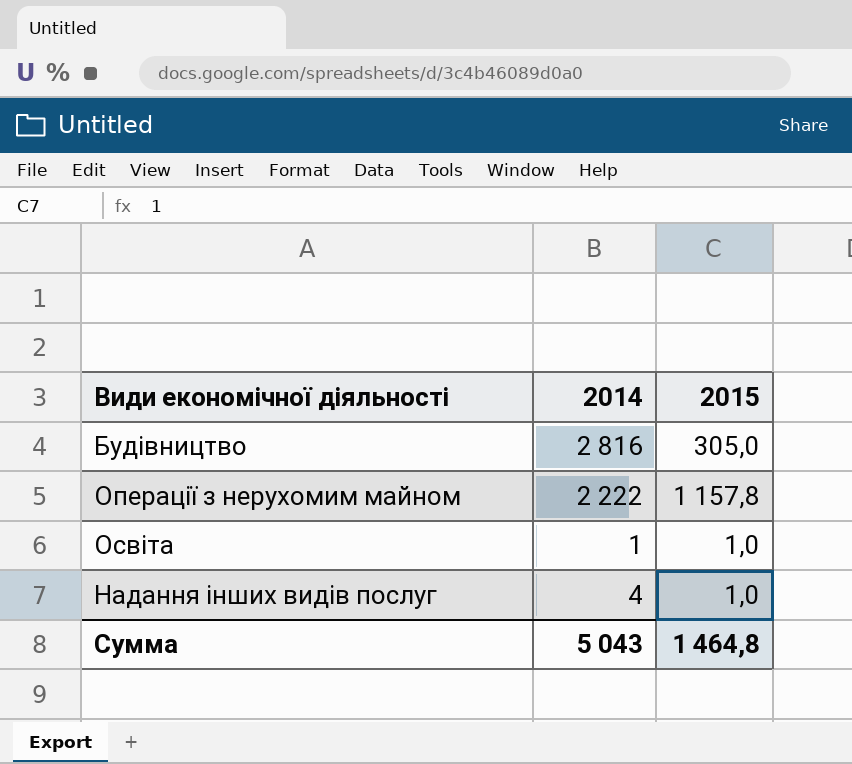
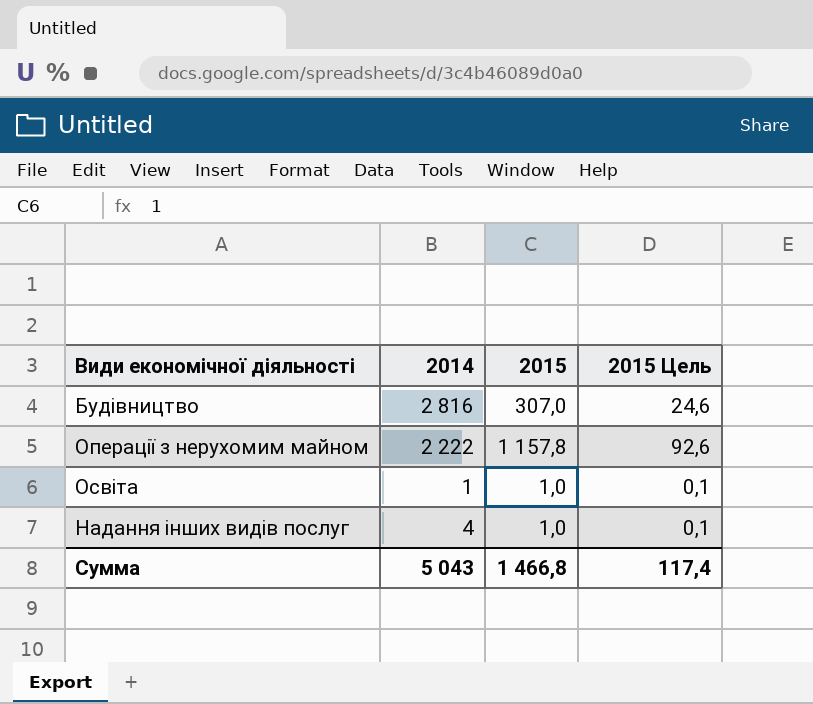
column 2015 Цель | formula: none -> [2015] * 0,08
Будівництво | 2015: 305,0 -> 307,0
Сумма | 2015: 1 464,8 -> 1 466,8

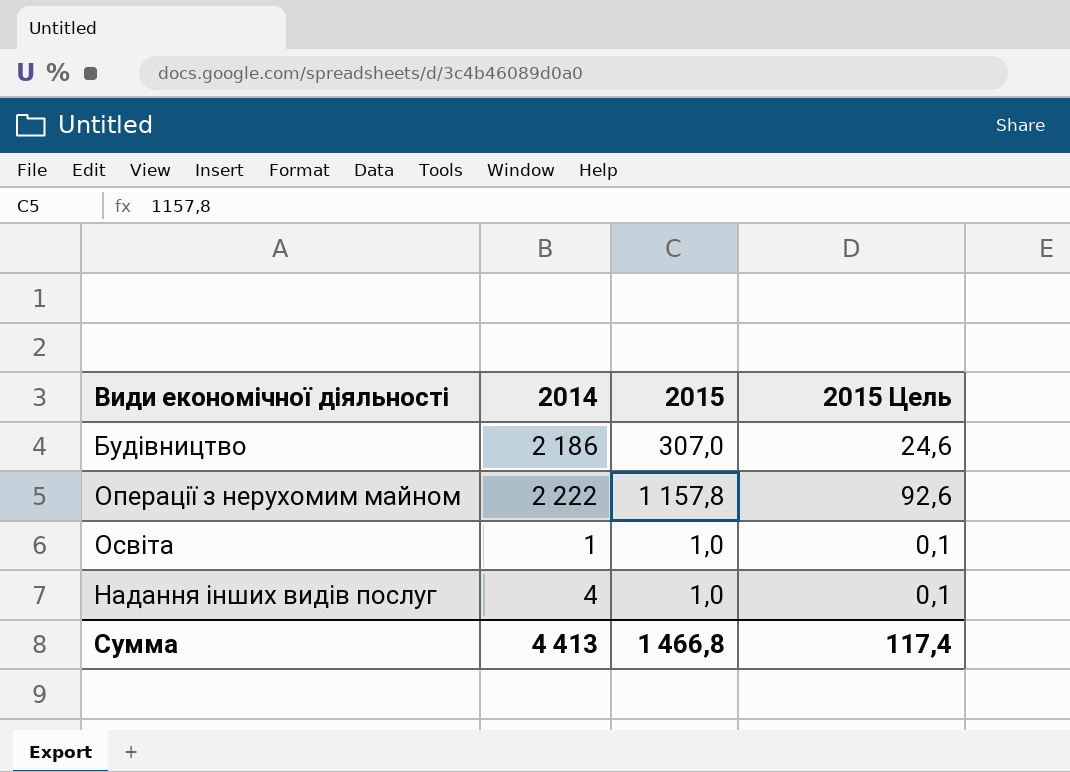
Будівництво | 2014: 2 816 -> 2 186
Сумма | 2014: 5 043 -> 4 413

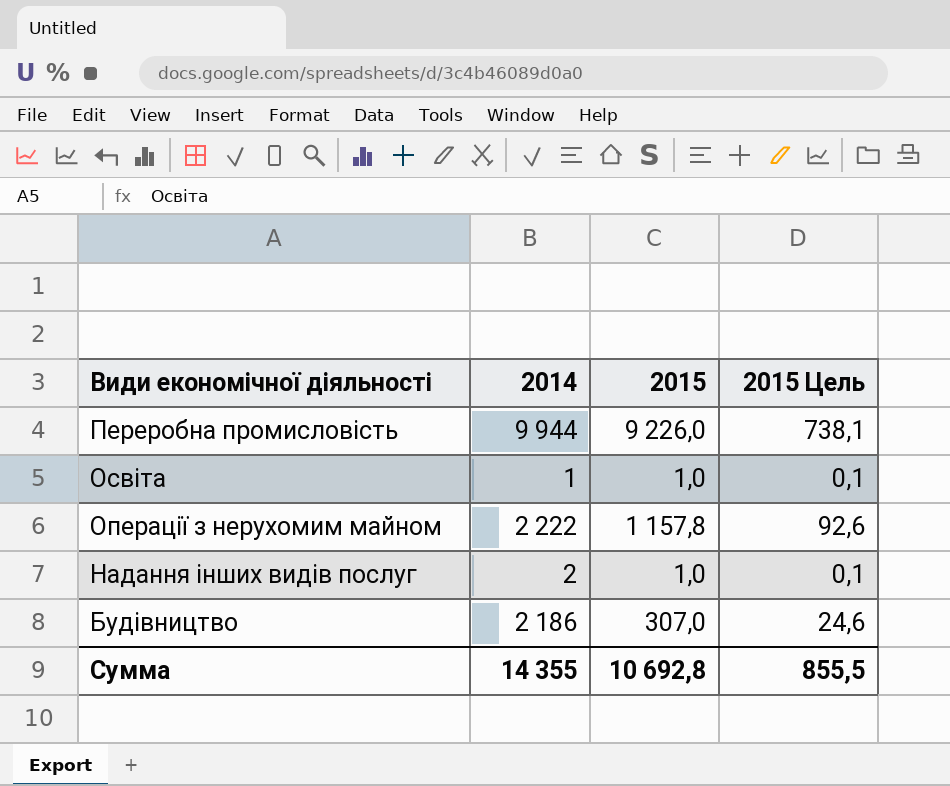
row order: none -> Види економічної діяльності descending
row Переробна промисловість: none -> 9 944 | 9 226,0 | 738,1
Надання інших видів послуг | 2014: 4 -> 2
Сумма | 2014: 4 413 -> 14 355
Сумма | 2015: 1 466,8 -> 10 692,8
Сумма | 2015 Цель: 117,4 -> 855,5

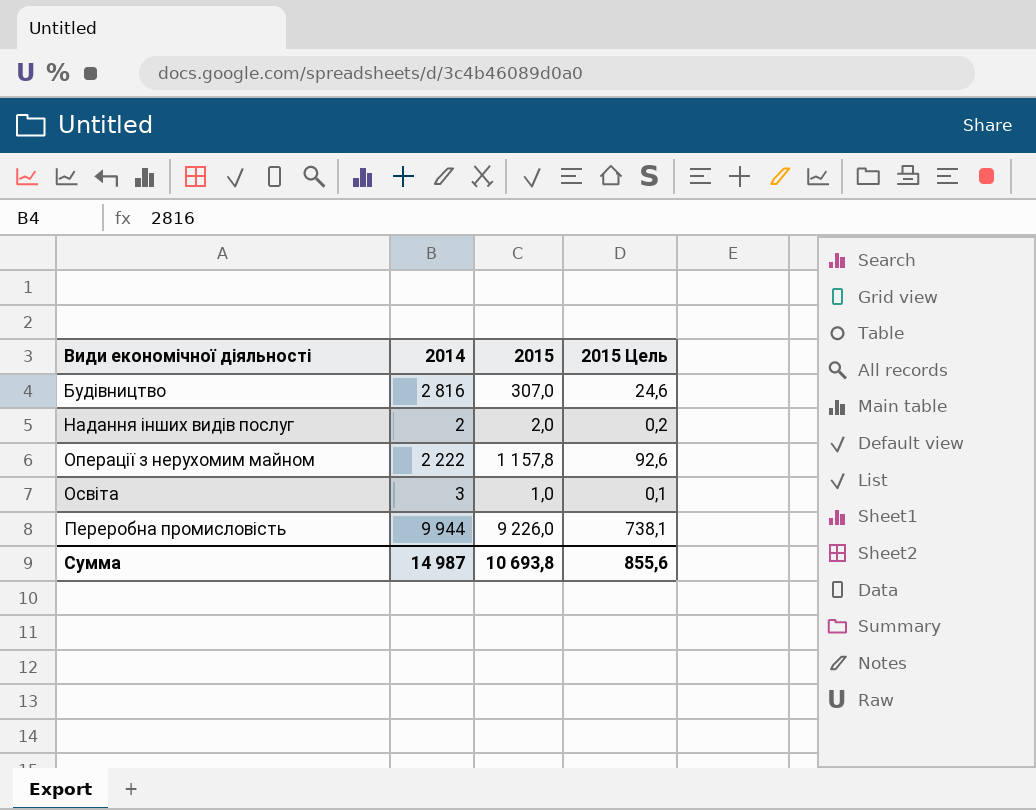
row order: Види економічної діяльності descending -> Види економічної діяльності ascending
Будівництво | 2014: 2 186 -> 2 816
Надання інших видів послуг | 2015: 1,0 -> 2,0
Надання інших видів послуг | 2015 Цель: 0,1 -> 0,2
Освіта | 2014: 1 -> 3
Сумма | 2014: 14 355 -> 14 987
Сумма | 2015: 10 692,8 -> 10 693,8
Сумма | 2015 Цель: 855,5 -> 855,6

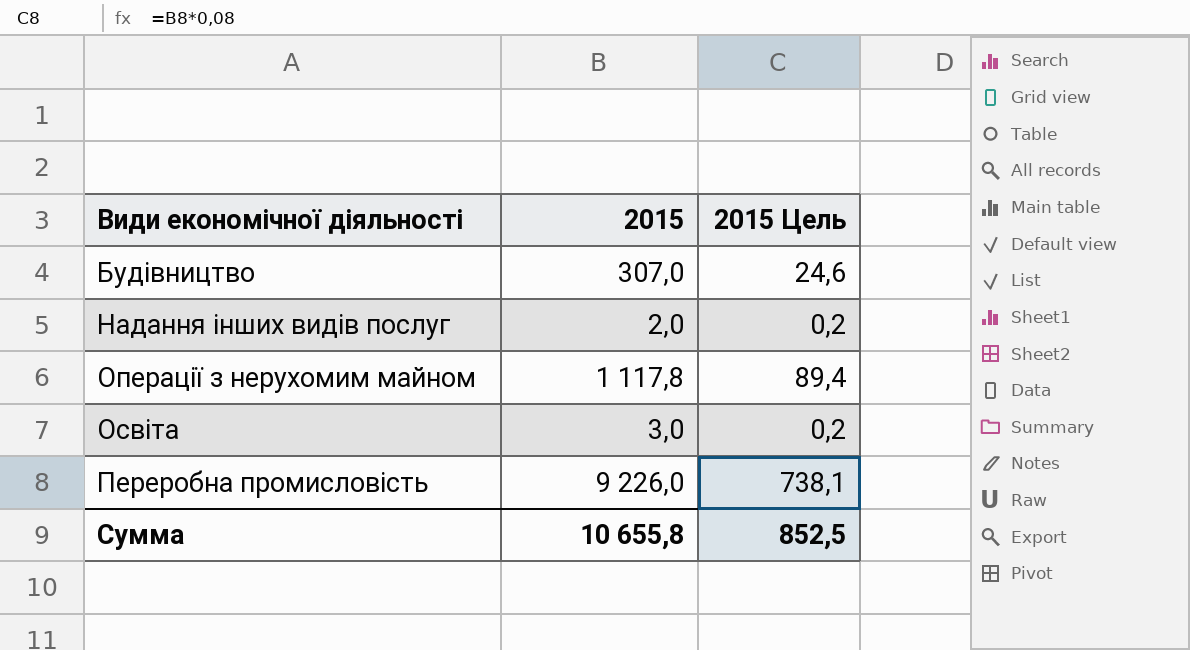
column 2014 | position: 2 -> none
Операції з нерухомим майном | 2015: 1 157,8 -> 1 117,8
Операції з нерухомим майном | 2015 Цель: 92,6 -> 89,4
Освіта | 2015: 1,0 -> 3,0
Освіта | 2015 Цель: 0,1 -> 0,2
Сумма | 2015: 10 693,8 -> 10 655,8
Сумма | 2015 Цель: 855,6 -> 852,5

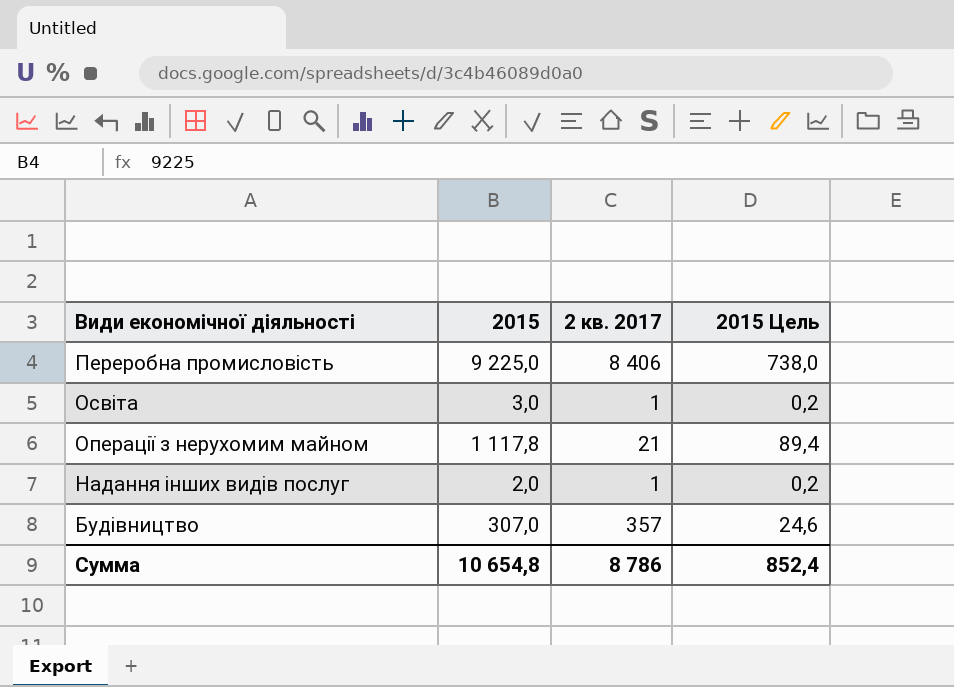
row order: Види економічної діяльності ascending -> Види економічної діяльності descending
column 2 кв. 2017 | position: none -> 3
Переробна промисловість | 2015: 9 226,0 -> 9 225,0
Переробна промисловість | 2015 Цель: 738,1 -> 738,0
Сумма | 2015: 10 655,8 -> 10 654,8
Сумма | 2015 Цель: 852,5 -> 852,4

